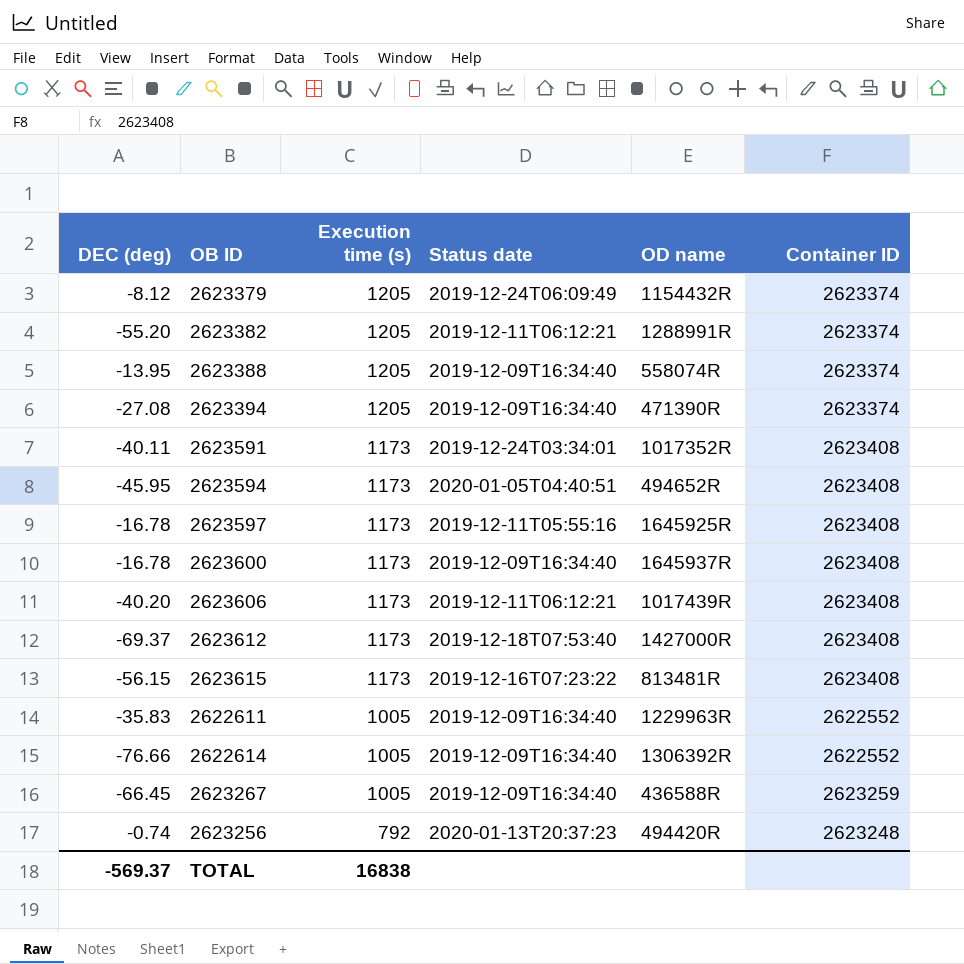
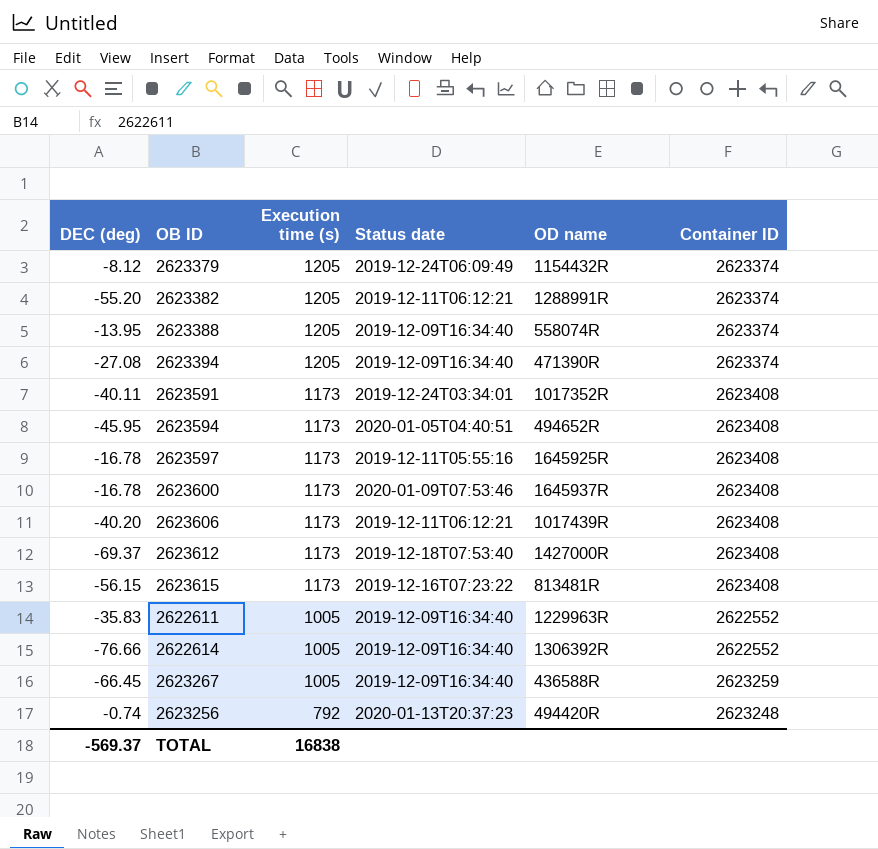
2623600 | Status date: 2019-12-09T16:34:40 -> 2020-01-09T07:53:46

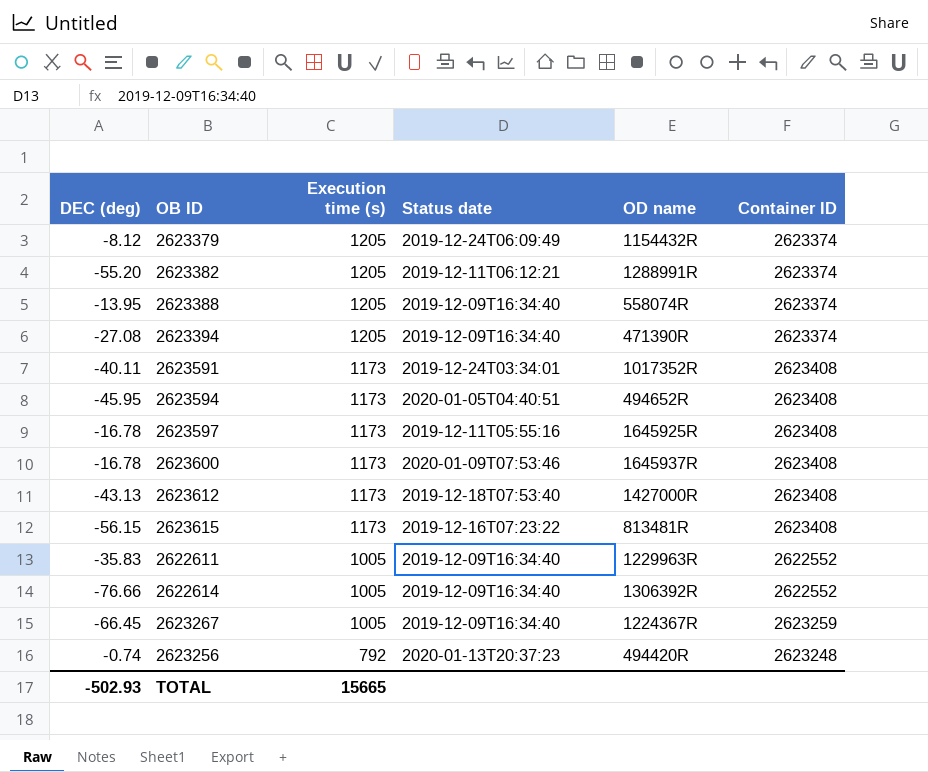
row 2623606: -40.20 | 1173 | 2019-12-11T06:12:21 | 1017439R | 2623408 -> none
2623612 | DEC (deg): -69.37 -> -43.13
2623267 | OD name: 436588R -> 1224367R
TOTAL | DEC (deg): -569.37 -> -502.93
TOTAL | Execution time (s): 16838 -> 15665

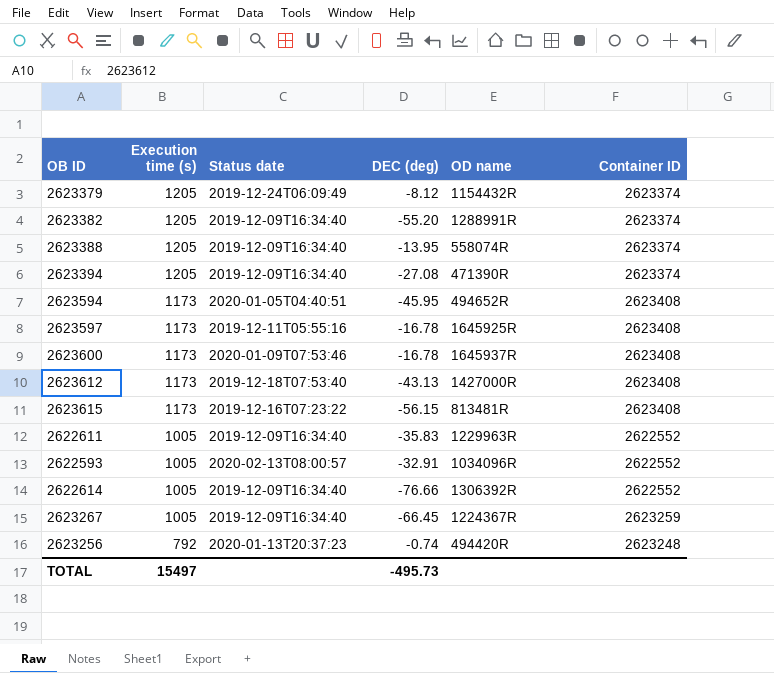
column DEC (deg) | position: 1 -> 4
row 2623591: -40.11 | 1173 | 2019-12-24T03:34:01 | 1017352R | 2623408 -> none
2623382 | Status date: 2019-12-11T06:12:21 -> 2019-12-09T16:34:40
row 2622593: none -> 1005 | 2020-02-13T08:00:57 | -32.91 | 1034096R | 2622552
TOTAL | Execution time (s): 15665 -> 15497
TOTAL | DEC (deg): -502.93 -> -495.73

